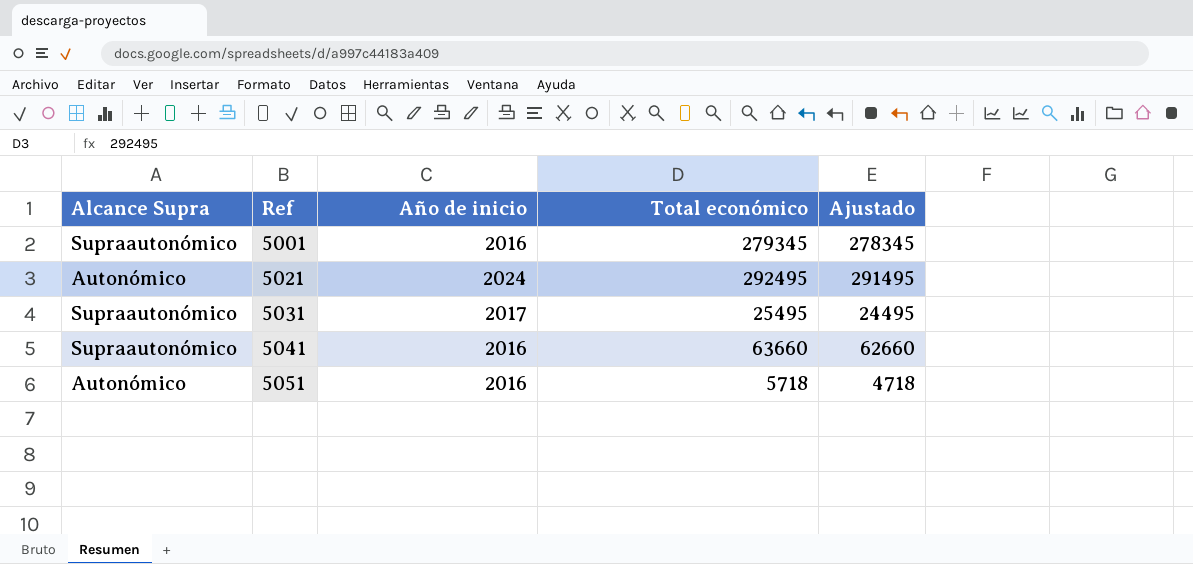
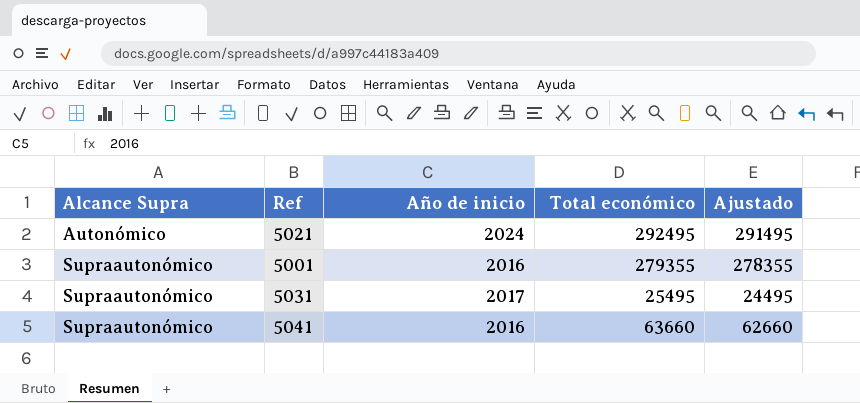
row order: Ref ascending -> Alcance Supra ascending
row 5051: Autonómico | 2016 | 5718 | 4718 -> none
5001 | Total económico: 279345 -> 279355
5001 | Ajustado: 278345 -> 278355

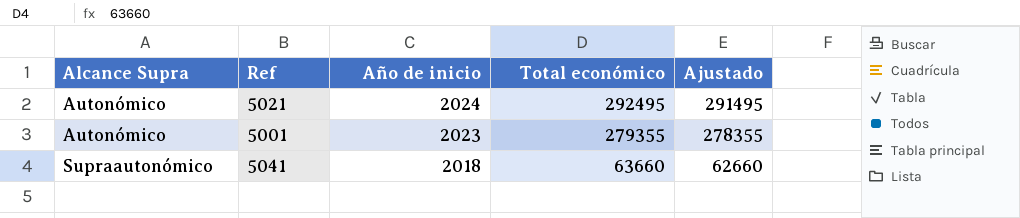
row 5031: Supraautonómico | 2017 | 25495 | 24495 -> none
5001 | Alcance Supra: Supraautonómico -> Autonómico
5001 | Año de inicio: 2016 -> 2023
5041 | Año de inicio: 2016 -> 2018

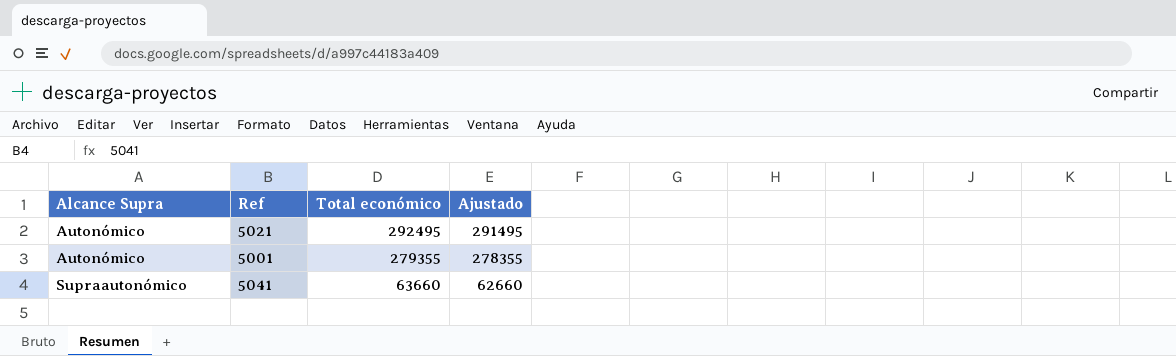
column Año de inicio | position: 3 -> none

